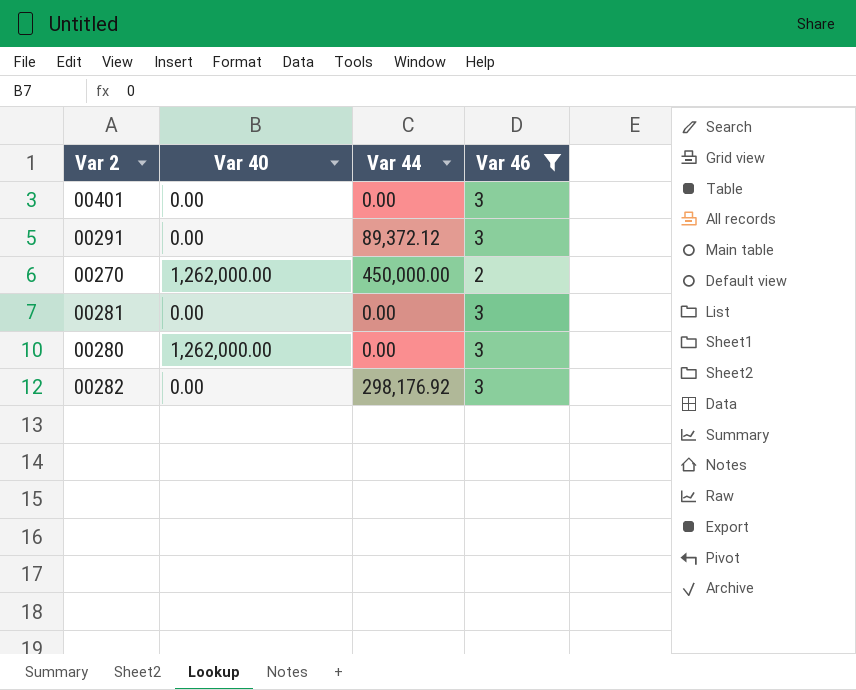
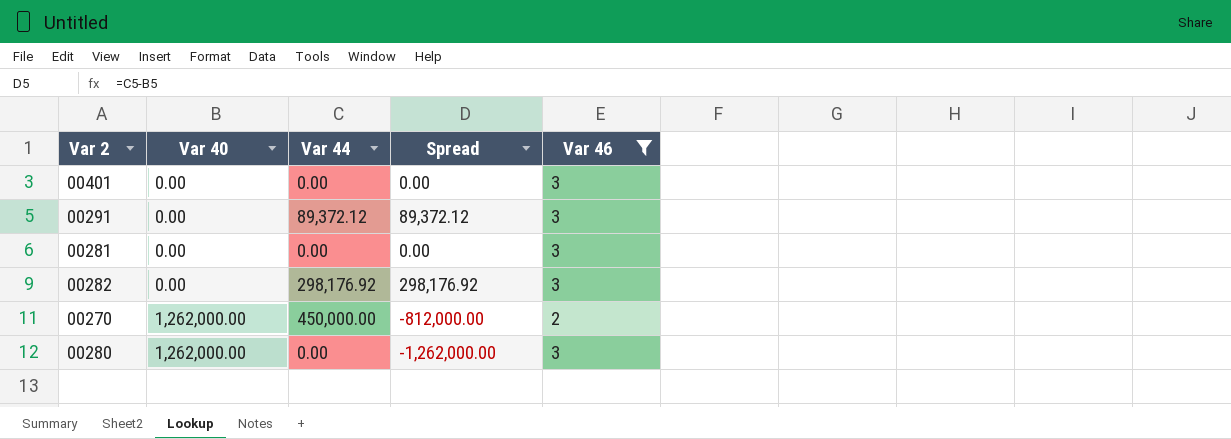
row order: none -> Var 40 ascending
column Spread | formula: none -> [Var 44] - [Var 40]

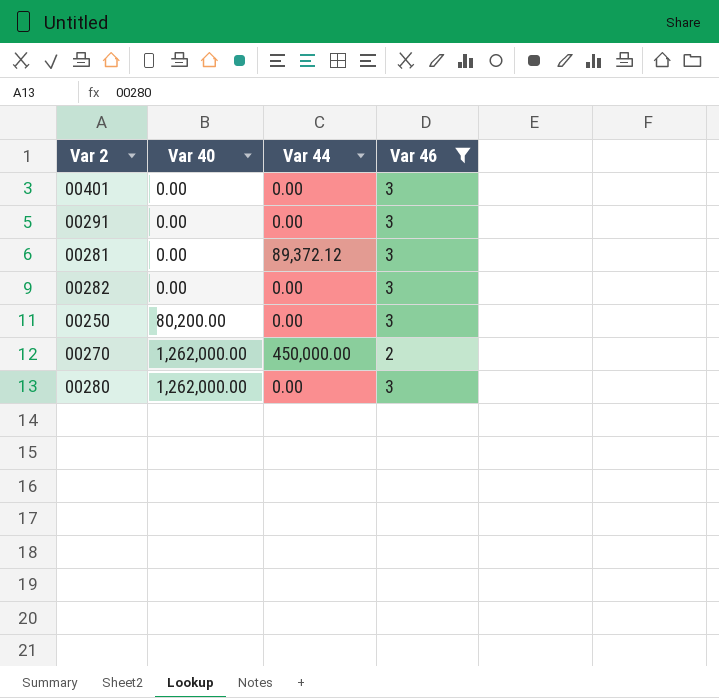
column Spread | formula: [Var 44] - [Var 40] -> none
00291 | Var 44: 89,372.12 -> 0.00
00281 | Var 44: 0.00 -> 89,372.12
00282 | Var 44: 298,176.92 -> 0.00
row 00250: none -> 80,200.00 | 0.00 | 3

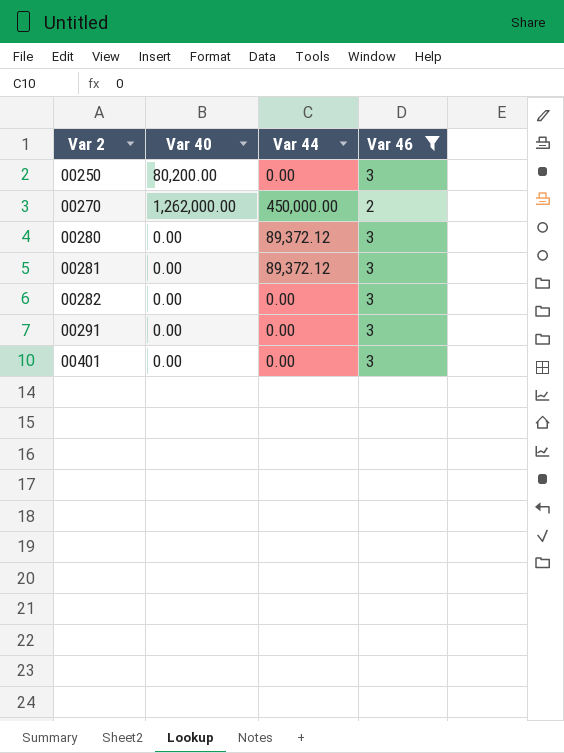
row order: Var 40 ascending -> Var 2 ascending
00280 | Var 40: 1,262,000.00 -> 0.00
00280 | Var 44: 0.00 -> 89,372.12

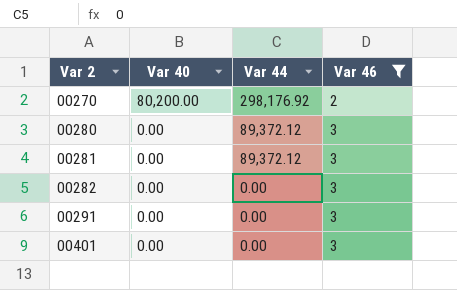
row 00250: 80,200.00 | 0.00 | 3 -> none
00270 | Var 40: 1,262,000.00 -> 80,200.00
00270 | Var 44: 450,000.00 -> 298,176.92

